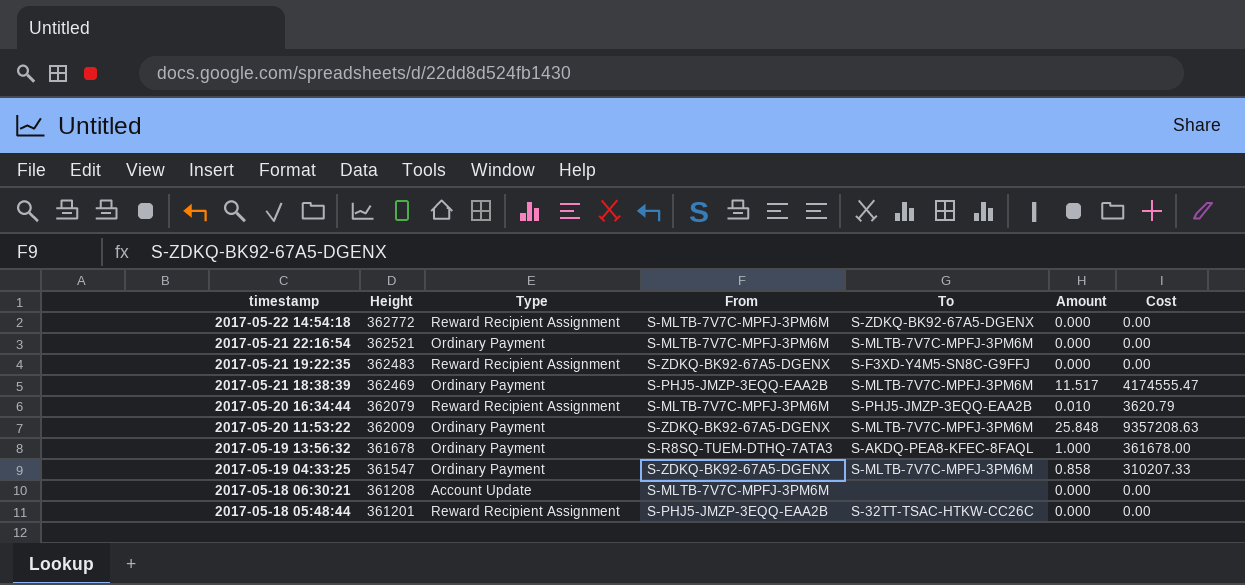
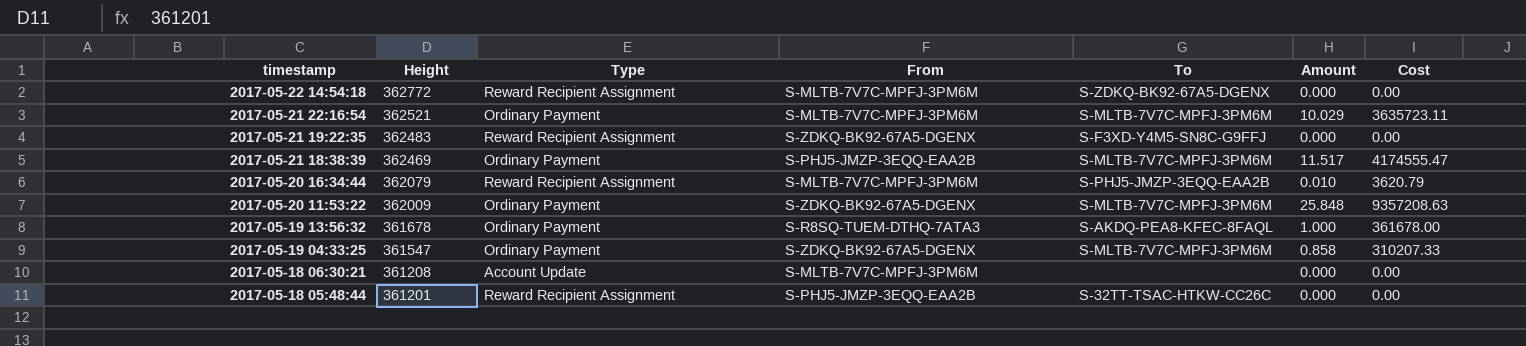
2017-05-21 22:16:54 | Amount: 0.000 -> 10.029
2017-05-21 22:16:54 | Cost: 0.00 -> 3635723.11

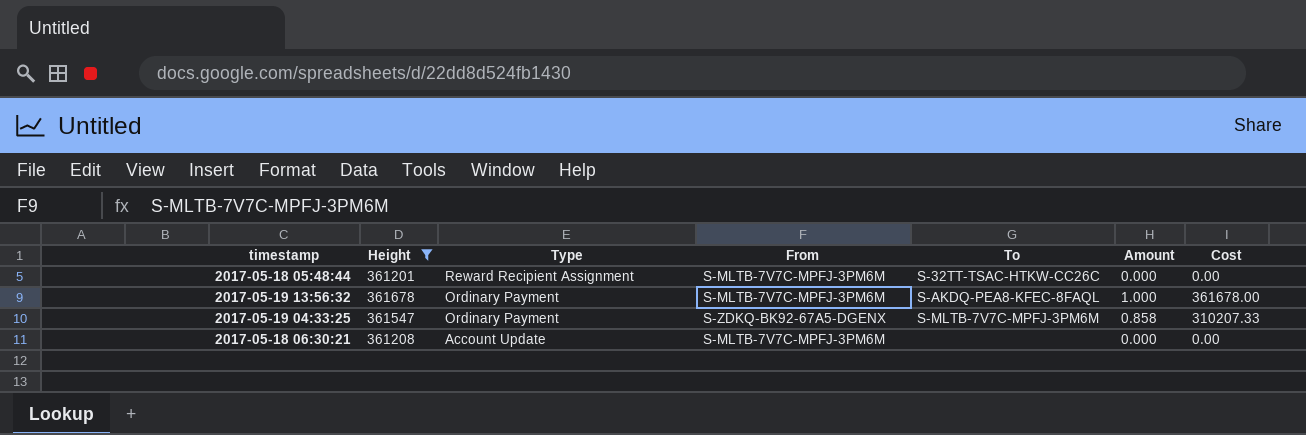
filter: none -> Height <= 361678
row order: timestamp descending -> Type descending
2017-05-18 05:48:44 | From: S-PHJ5-JMZP-3EQQ-EAA2B -> S-MLTB-7V7C-MPFJ-3PM6M
2017-05-19 13:56:32 | From: S-R8SQ-TUEM-DTHQ-7ATA3 -> S-MLTB-7V7C-MPFJ-3PM6M

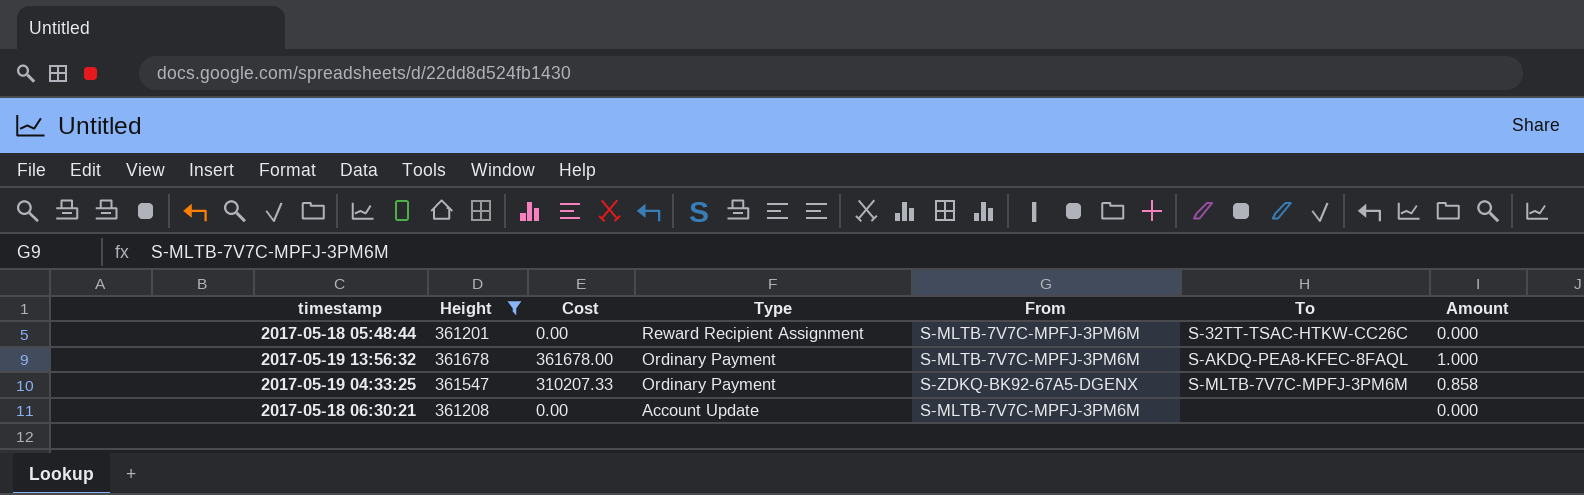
column Cost | position: 7 -> 3

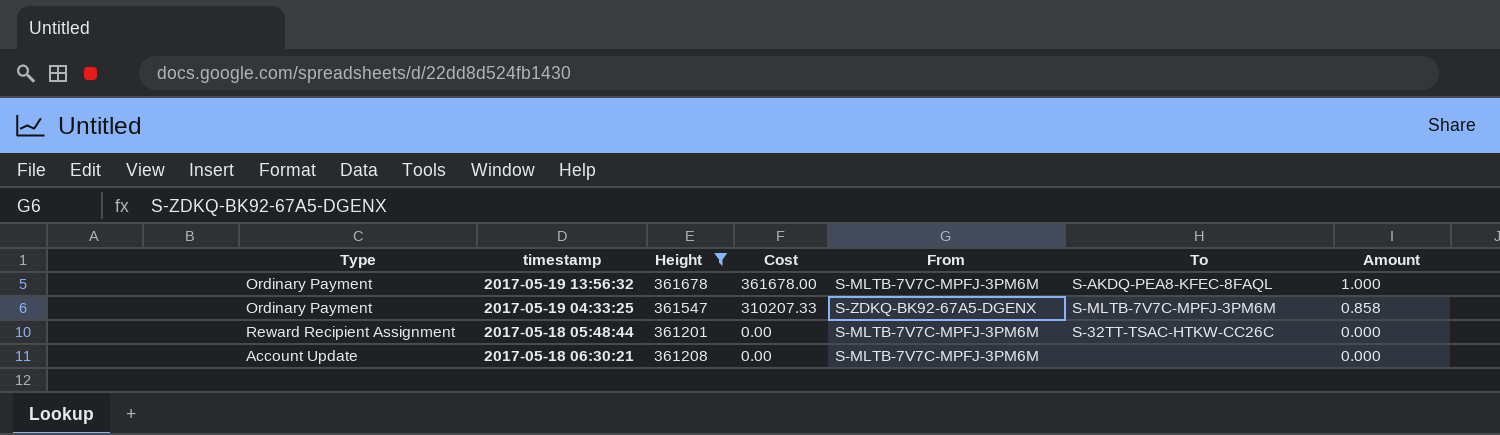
row order: Type descending -> Cost descending
column Type | position: 4 -> 1

